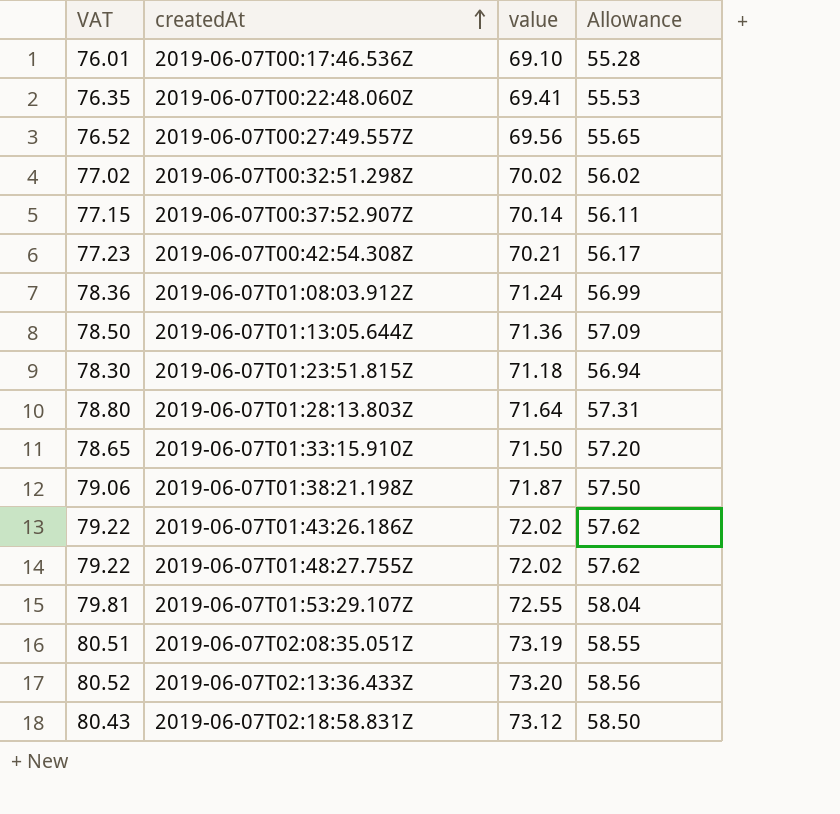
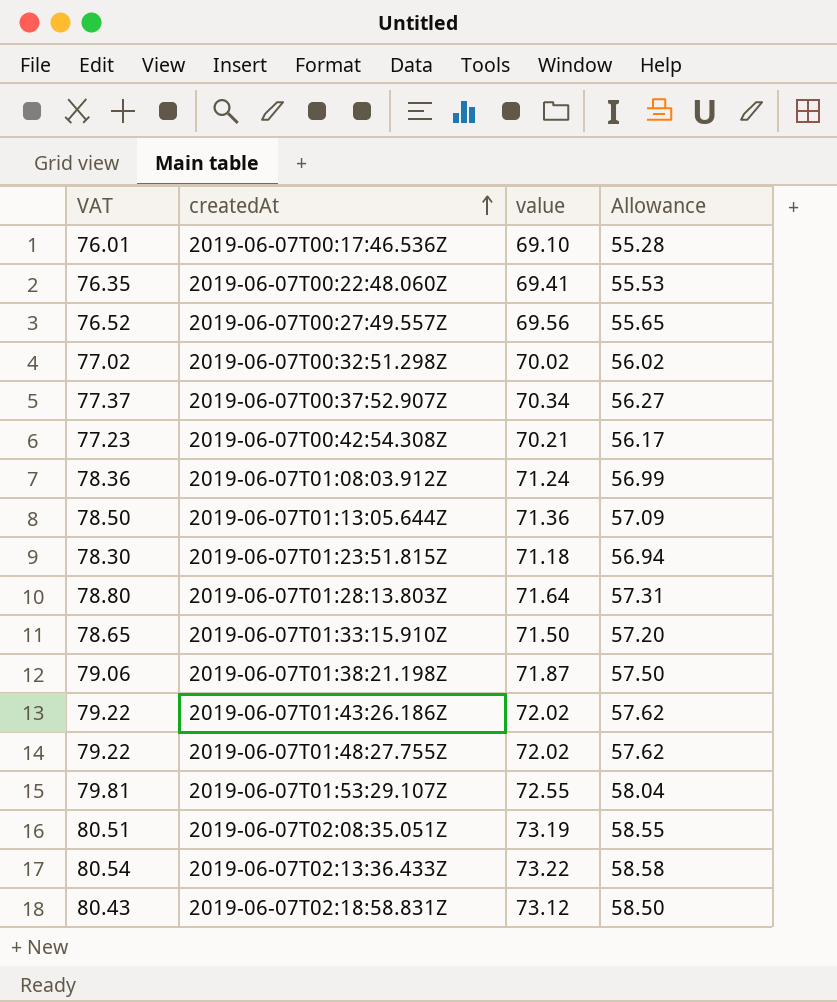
2019-06-07T00:37:52.907Z | VAT: 77.15 -> 77.37
2019-06-07T00:37:52.907Z | value: 70.14 -> 70.34
2019-06-07T00:37:52.907Z | Allowance: 56.11 -> 56.27
2019-06-07T02:13:36.433Z | VAT: 80.52 -> 80.54
2019-06-07T02:13:36.433Z | value: 73.20 -> 73.22
2019-06-07T02:13:36.433Z | Allowance: 58.56 -> 58.58

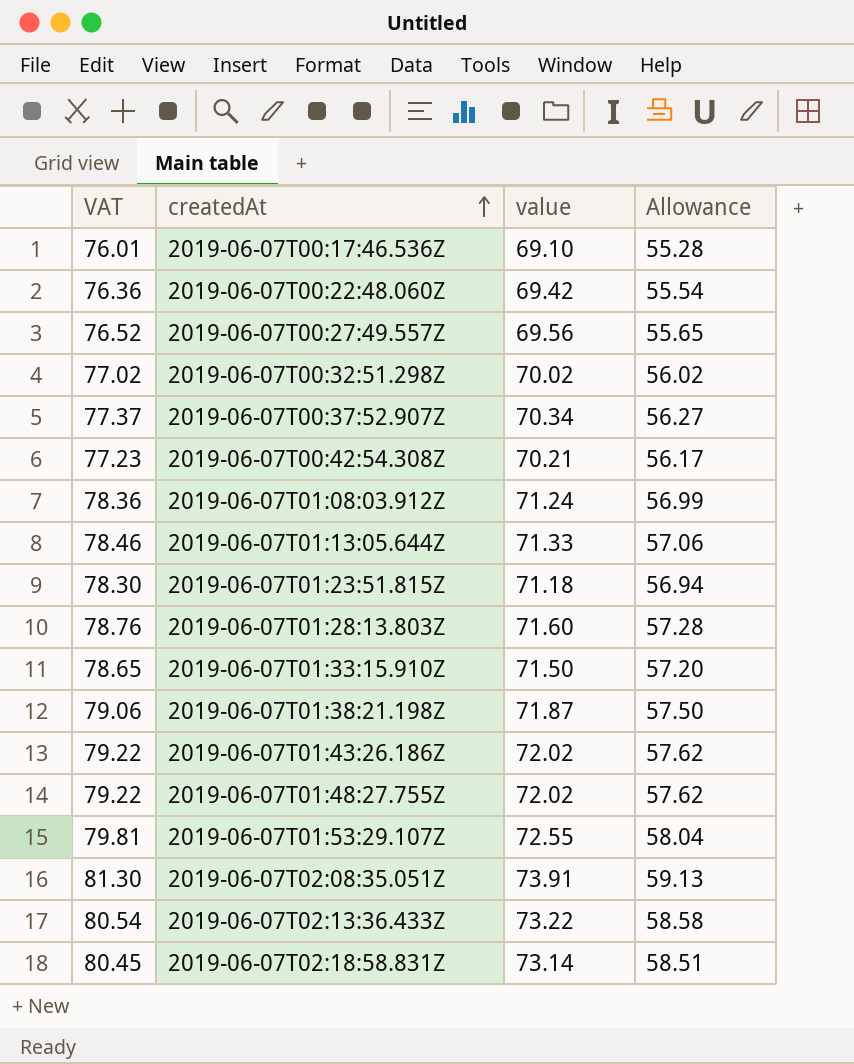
2019-06-07T00:22:48.060Z | VAT: 76.35 -> 76.36
2019-06-07T00:22:48.060Z | value: 69.41 -> 69.42
2019-06-07T00:22:48.060Z | Allowance: 55.53 -> 55.54
2019-06-07T01:13:05.644Z | VAT: 78.50 -> 78.46
2019-06-07T01:13:05.644Z | value: 71.36 -> 71.33
2019-06-07T01:13:05.644Z | Allowance: 57.09 -> 57.06
2019-06-07T01:28:13.803Z | VAT: 78.80 -> 78.76
2019-06-07T01:28:13.803Z | value: 71.64 -> 71.60
2019-06-07T01:28:13.803Z | Allowance: 57.31 -> 57.28
2019-06-07T02:08:35.051Z | VAT: 80.51 -> 81.30
2019-06-07T02:08:35.051Z | value: 73.19 -> 73.91
2019-06-07T02:08:35.051Z | Allowance: 58.55 -> 59.13
2019-06-07T02:18:58.831Z | VAT: 80.43 -> 80.45
2019-06-07T02:18:58.831Z | value: 73.12 -> 73.14
2019-06-07T02:18:58.831Z | Allowance: 58.50 -> 58.51

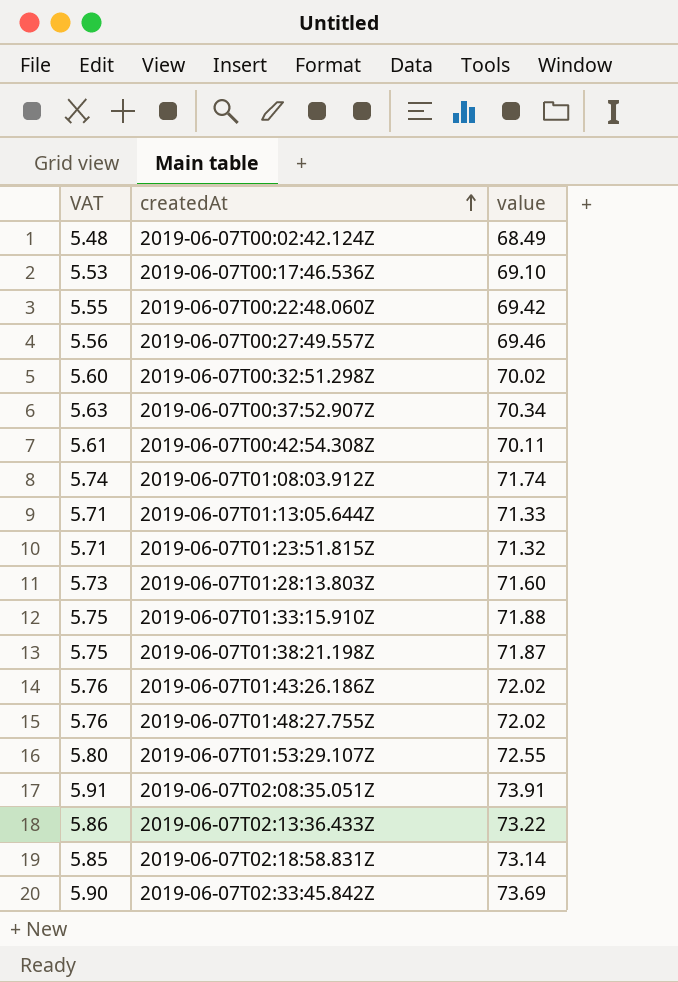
column Allowance | formula: [value] * 0.8 -> none
column VAT | formula: [value] * 1.1 -> [value] * 0.08
row 2019-06-07T00:02:42.124Z: none -> 5.48 | 68.49
2019-06-07T00:27:49.557Z | value: 69.56 -> 69.46
2019-06-07T00:42:54.308Z | value: 70.21 -> 70.11
2019-06-07T01:08:03.912Z | value: 71.24 -> 71.74
2019-06-07T01:23:51.815Z | value: 71.18 -> 71.32
2019-06-07T01:33:15.910Z | value: 71.50 -> 71.88
row 2019-06-07T02:33:45.842Z: none -> 5.90 | 73.69

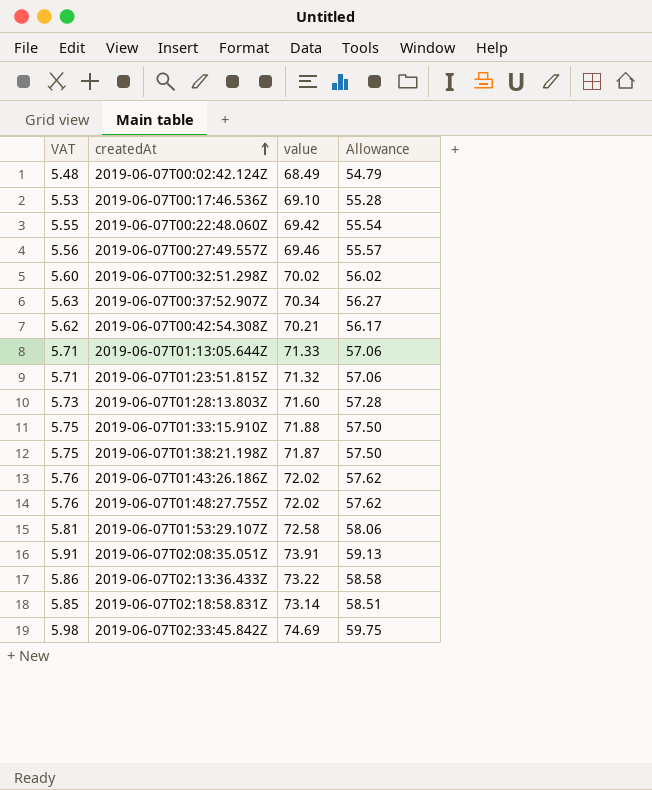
column Allowance | formula: none -> [value] * 0.8
row 2019-06-07T01:08:03.912Z: 5.74 | 71.74 -> none
2019-06-07T00:42:54.308Z | VAT: 5.61 -> 5.62
2019-06-07T00:42:54.308Z | value: 70.11 -> 70.21
2019-06-07T01:53:29.107Z | VAT: 5.80 -> 5.81
2019-06-07T01:53:29.107Z | value: 72.55 -> 72.58
2019-06-07T02:33:45.842Z | VAT: 5.90 -> 5.98
2019-06-07T02:33:45.842Z | value: 73.69 -> 74.69

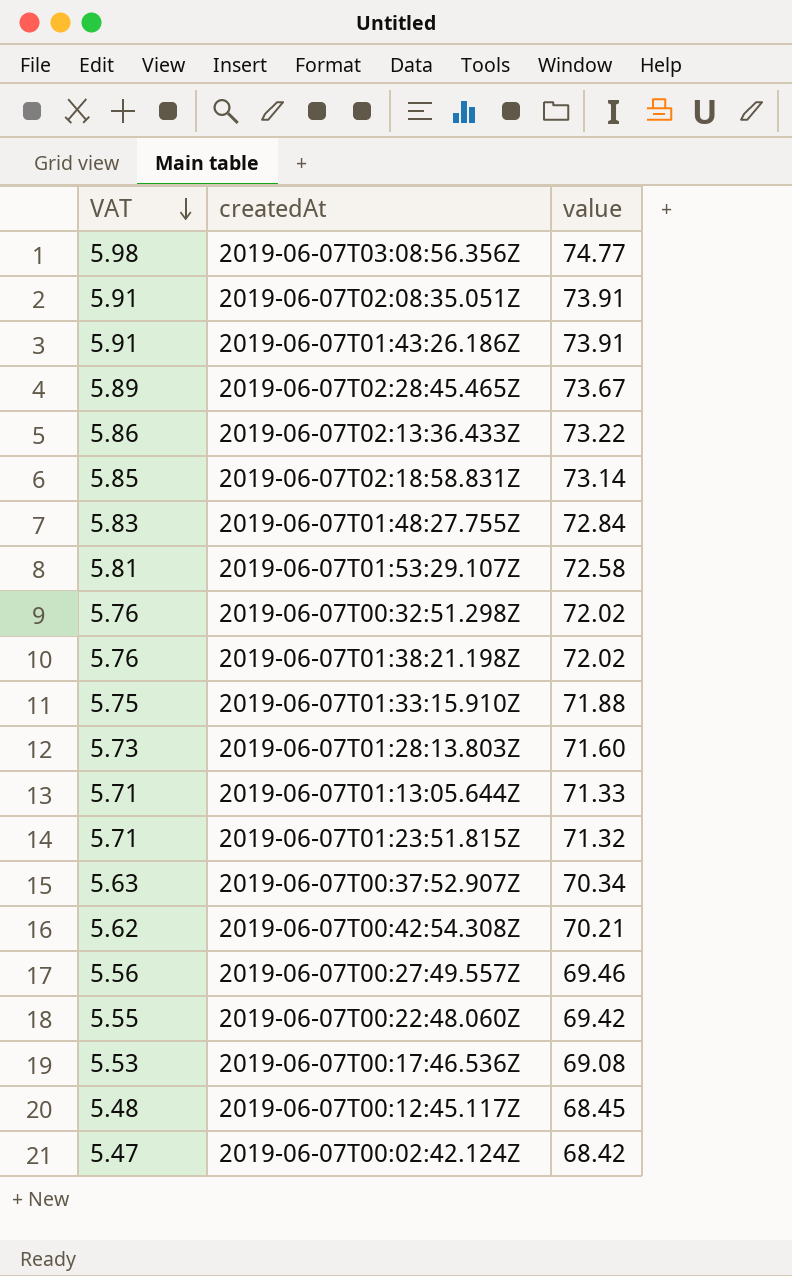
row order: createdAt ascending -> VAT descending
column Allowance | formula: [value] * 0.8 -> none
row 2019-06-07T02:33:45.842Z: 5.98 | 74.69 | 59.75 -> none
row 2019-06-07T03:08:56.356Z: none -> 5.98 | 74.77
2019-06-07T01:43:26.186Z | VAT: 5.76 -> 5.91
2019-06-07T01:43:26.186Z | value: 72.02 -> 73.91
row 2019-06-07T02:28:45.465Z: none -> 5.89 | 73.67
2019-06-07T01:48:27.755Z | VAT: 5.76 -> 5.83
2019-06-07T01:48:27.755Z | value: 72.02 -> 72.84
2019-06-07T00:32:51.298Z | VAT: 5.60 -> 5.76
2019-06-07T00:32:51.298Z | value: 70.02 -> 72.02
2019-06-07T01:38:21.198Z | VAT: 5.75 -> 5.76
2019-06-07T01:38:21.198Z | value: 71.87 -> 72.02
2019-06-07T00:17:46.536Z | value: 69.10 -> 69.08
row 2019-06-07T00:12:45.117Z: none -> 5.48 | 68.45
2019-06-07T00:02:42.124Z | VAT: 5.48 -> 5.47
2019-06-07T00:02:42.124Z | value: 68.49 -> 68.42

